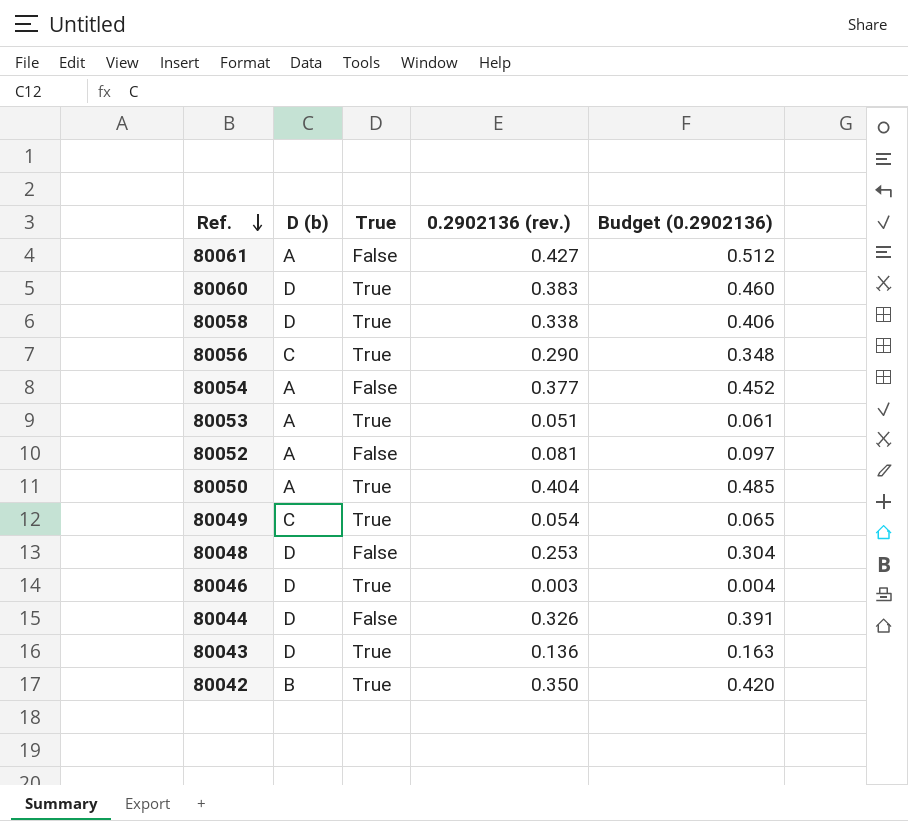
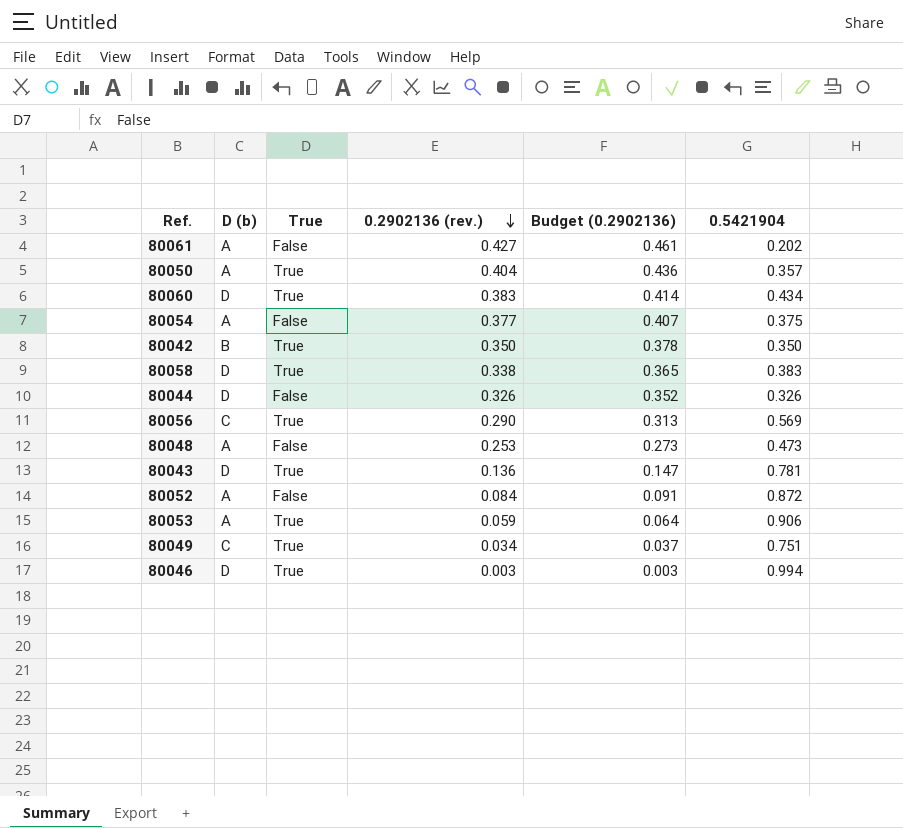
row order: Ref. descending -> 0.2902136 (rev.) descending
column Budget (0.2902136) | formula: [0.2902136 (rev.)] * 1.2 -> [0.2902136 (rev.)] * 1.08
column 0.5421904 | position: none -> 6
80048 | D (b): D -> A
80052 | 0.2902136 (rev.): 0.081 -> 0.084
80053 | 0.2902136 (rev.): 0.051 -> 0.059
80049 | 0.2902136 (rev.): 0.054 -> 0.034

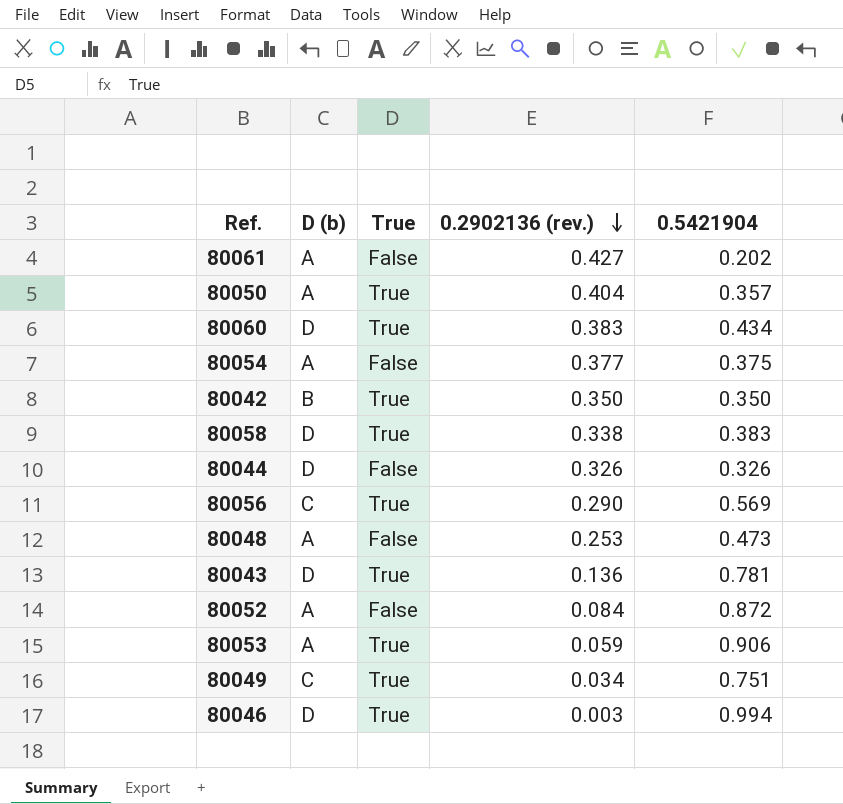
column Budget (0.2902136) | formula: [0.2902136 (rev.)] * 1.08 -> none

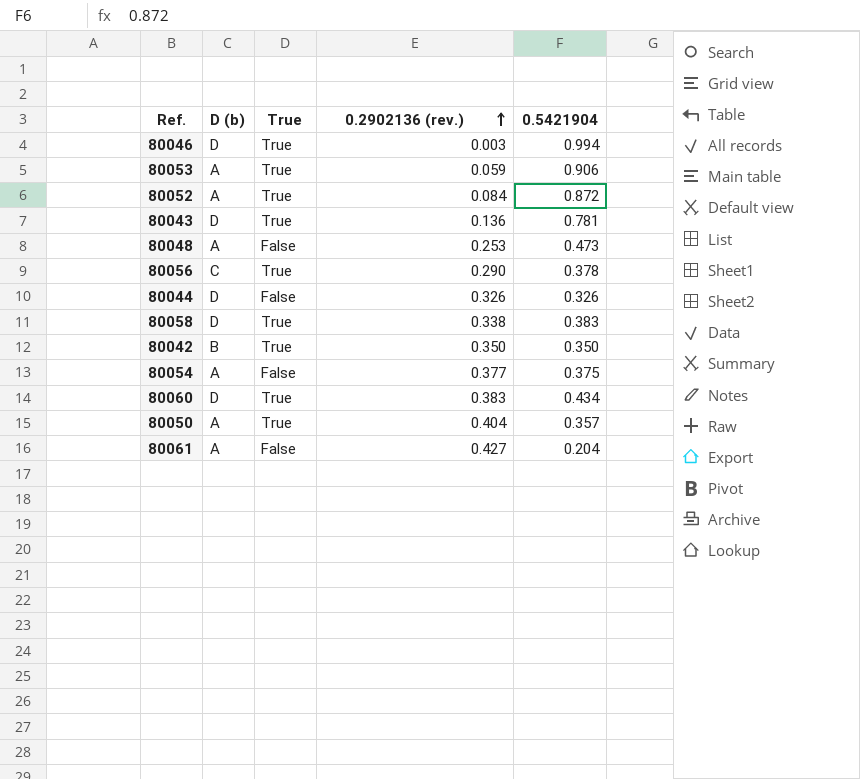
row order: 0.2902136 (rev.) descending -> 0.2902136 (rev.) ascending
row 80049: C | True | 0.034 | 0.751 -> none
80052 | True: False -> True
80056 | 0.5421904: 0.569 -> 0.378
80061 | 0.5421904: 0.202 -> 0.204

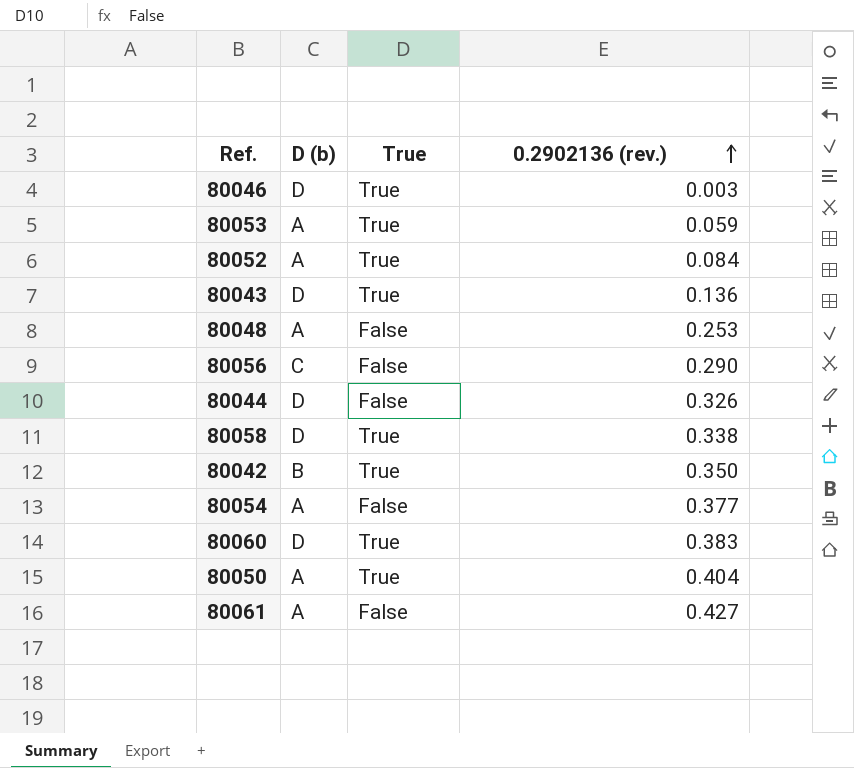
column 0.5421904 | position: 5 -> none
80056 | True: True -> False

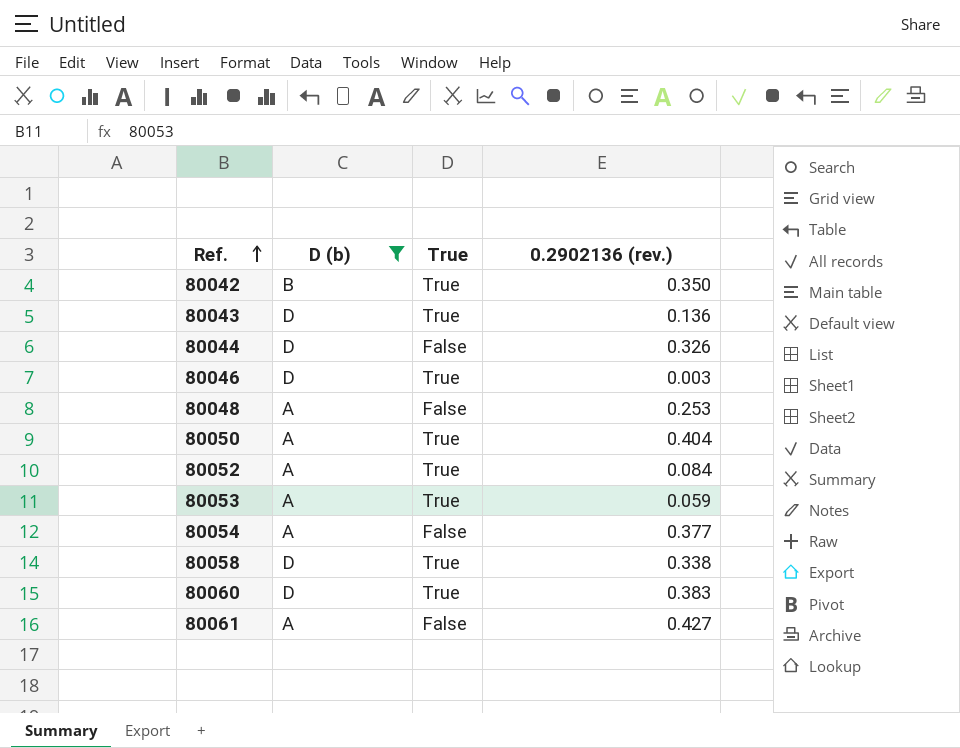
filter: none -> D (b) != C
row order: 0.2902136 (rev.) ascending -> Ref. ascending

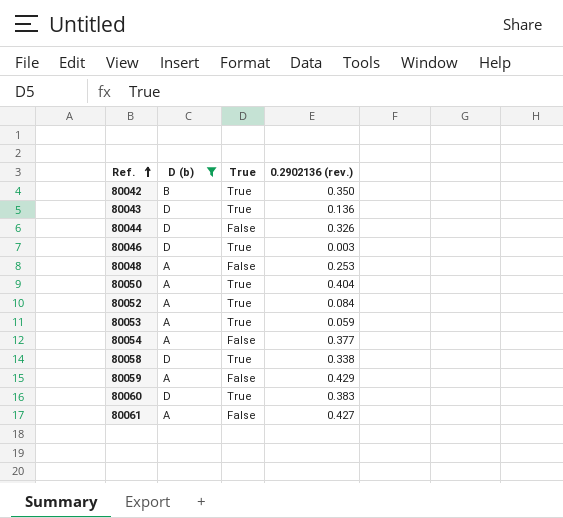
row 80059: none -> A | False | 0.429

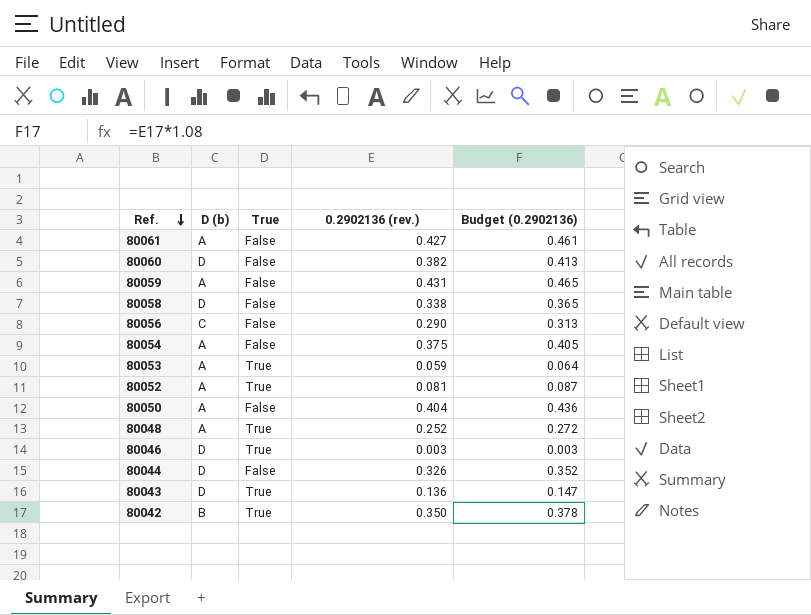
filter: D (b) != C -> none
row order: Ref. ascending -> Ref. descending
column Budget (0.2902136) | formula: none -> [0.2902136 (rev.)] * 1.08
80060 | True: True -> False
80060 | 0.2902136 (rev.): 0.383 -> 0.382
80059 | 0.2902136 (rev.): 0.429 -> 0.431
80058 | True: True -> False
80054 | 0.2902136 (rev.): 0.377 -> 0.375
80052 | 0.2902136 (rev.): 0.084 -> 0.081
80050 | True: True -> False
80048 | True: False -> True
80048 | 0.2902136 (rev.): 0.253 -> 0.252

